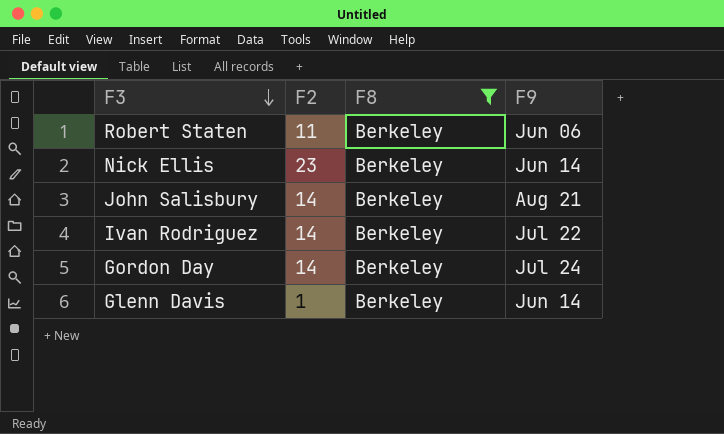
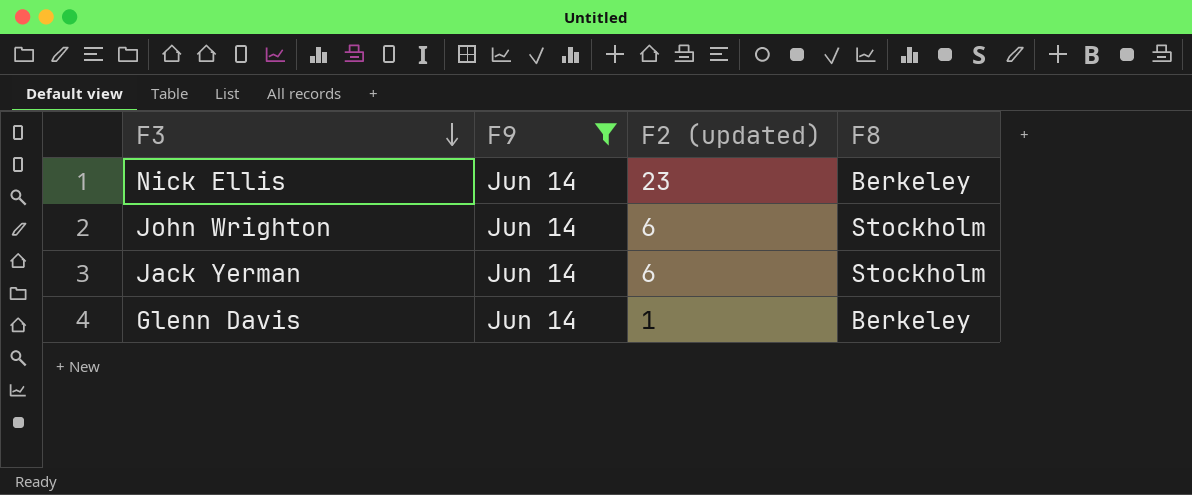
filter: F8 = Berkeley -> F9 = Jun 14
column F9 | position: 4 -> 2
column name: F2 -> F2 (updated)

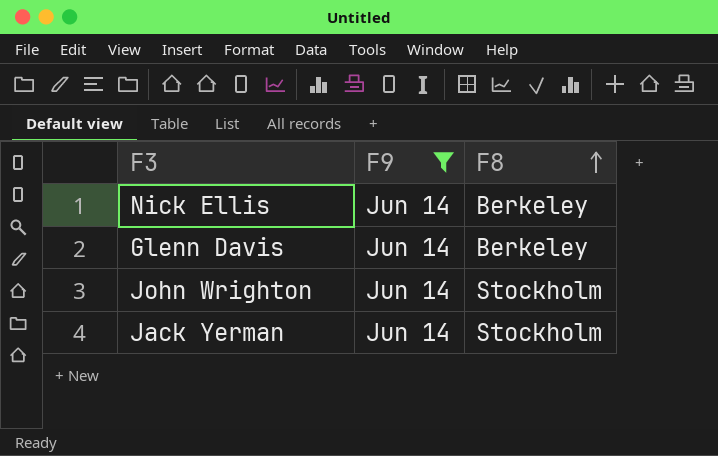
row order: F3 descending -> F8 ascending
column F2 (updated) | position: 3 -> none

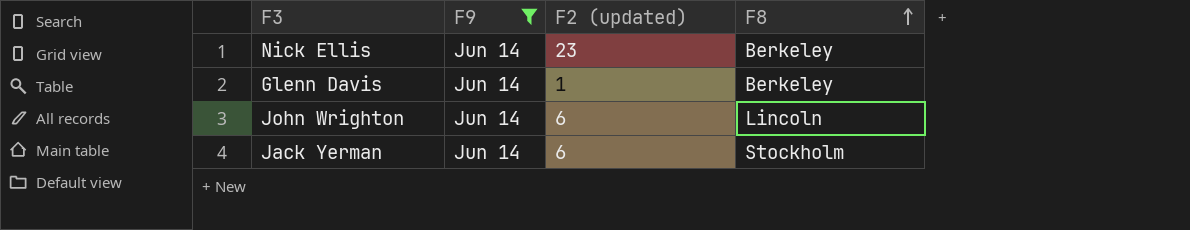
column F2 (updated) | position: none -> 3
John Wrighton | F8: Stockholm -> Lincoln

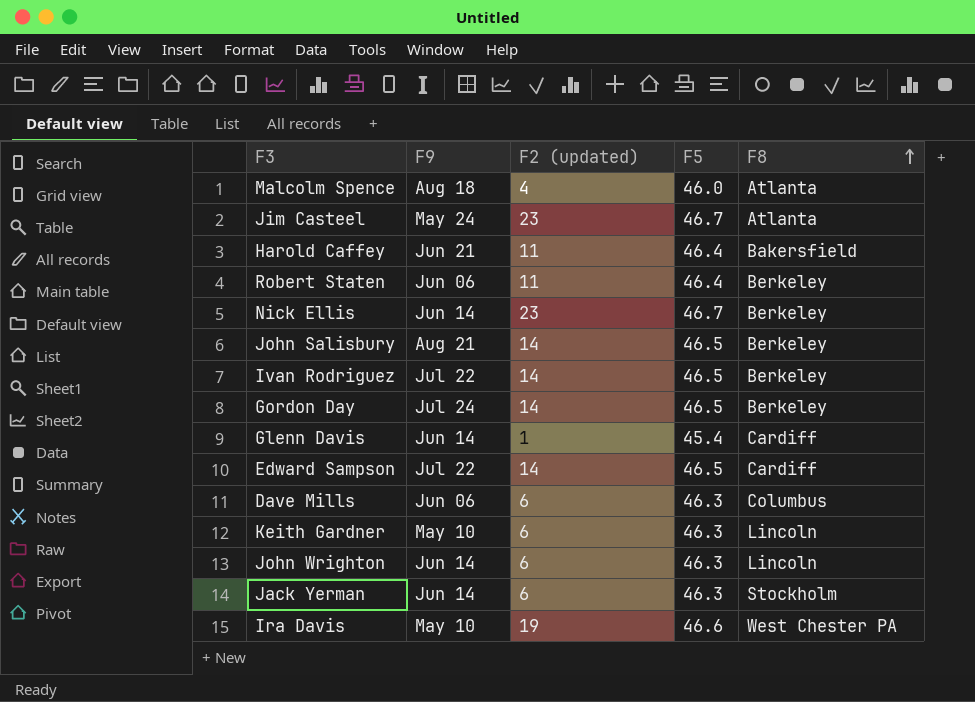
filter: F9 = Jun 14 -> none
column F5 | position: none -> 4
Glenn Davis | F8: Berkeley -> Cardiff

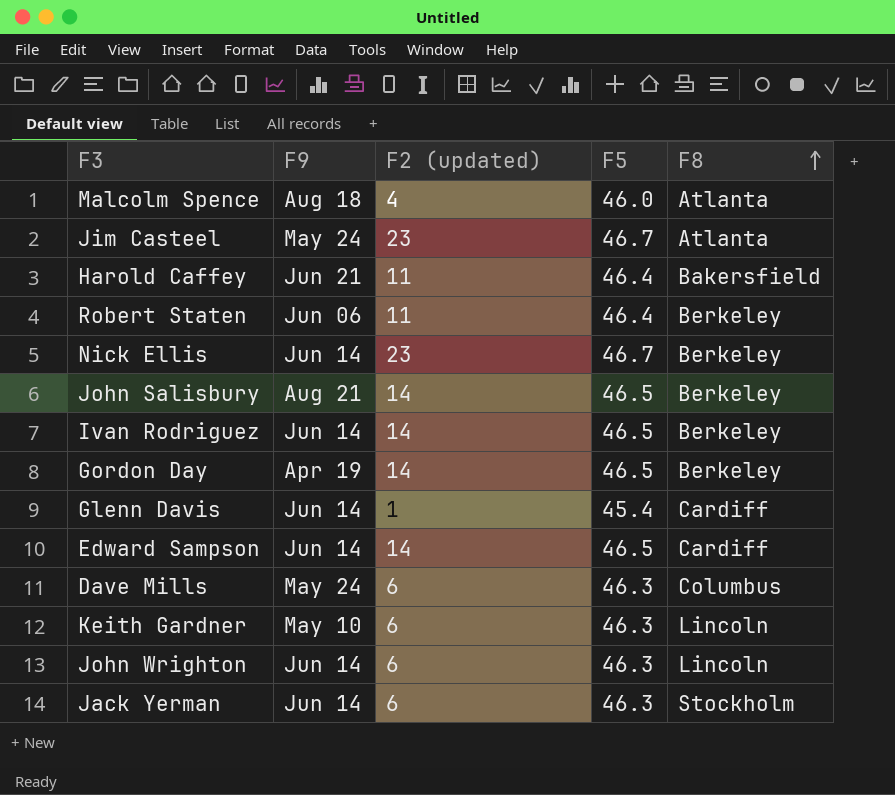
row Ira Davis: May 10 | 19 | 46.6 | West Chester PA -> none
Ivan Rodriguez | F9: Jul 22 -> Jun 14
Gordon Day | F9: Jul 24 -> Apr 19
Edward Sampson | F9: Jul 22 -> Jun 14
Dave Mills | F9: Jun 06 -> May 24

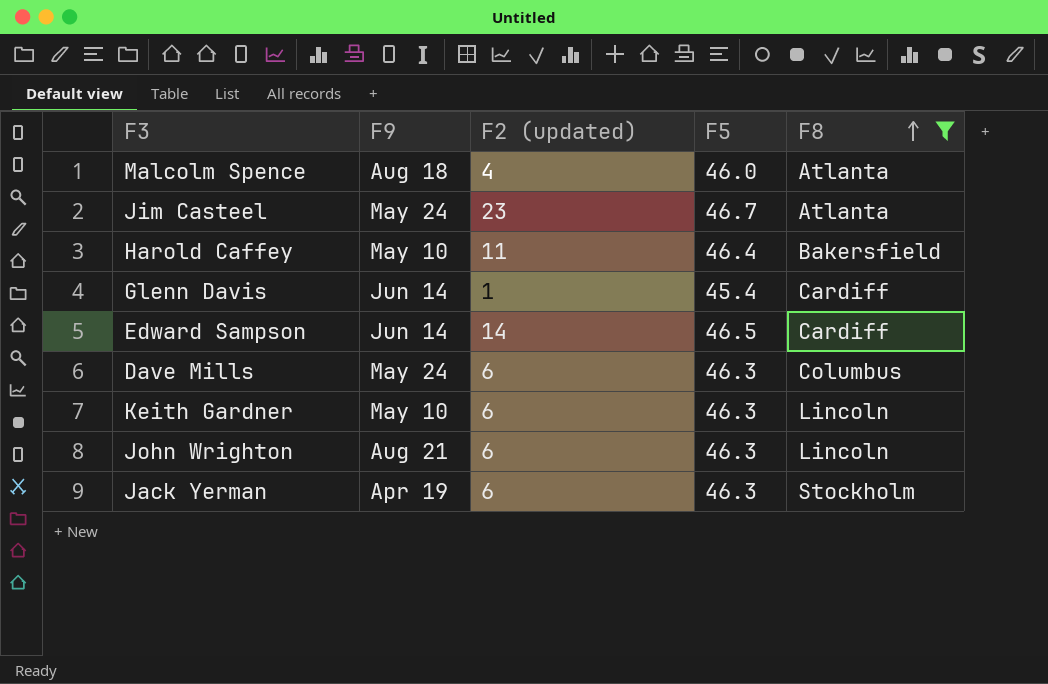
filter: none -> F8 != Berkeley
Harold Caffey | F9: Jun 21 -> May 10
John Wrighton | F9: Jun 14 -> Aug 21
Jack Yerman | F9: Jun 14 -> Apr 19

